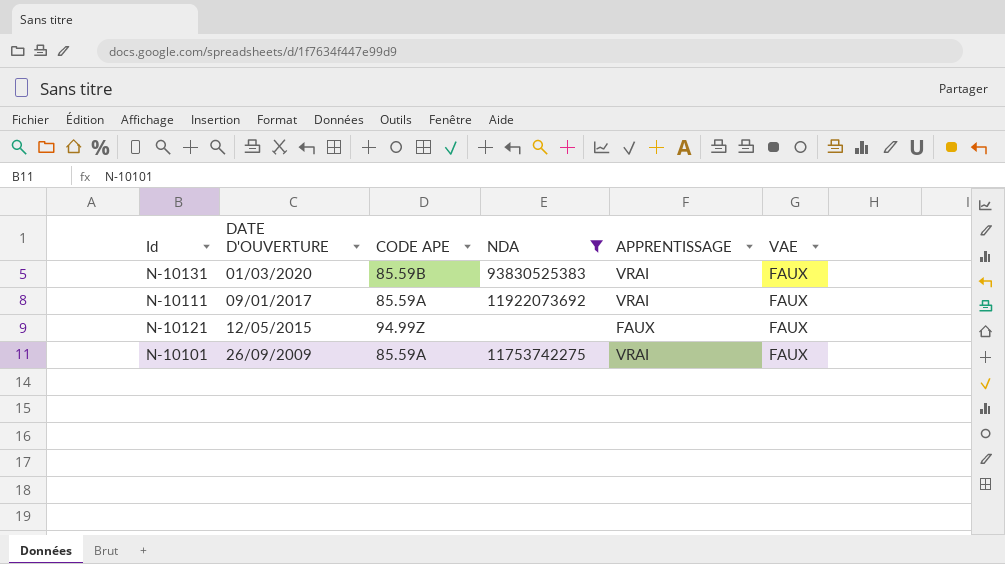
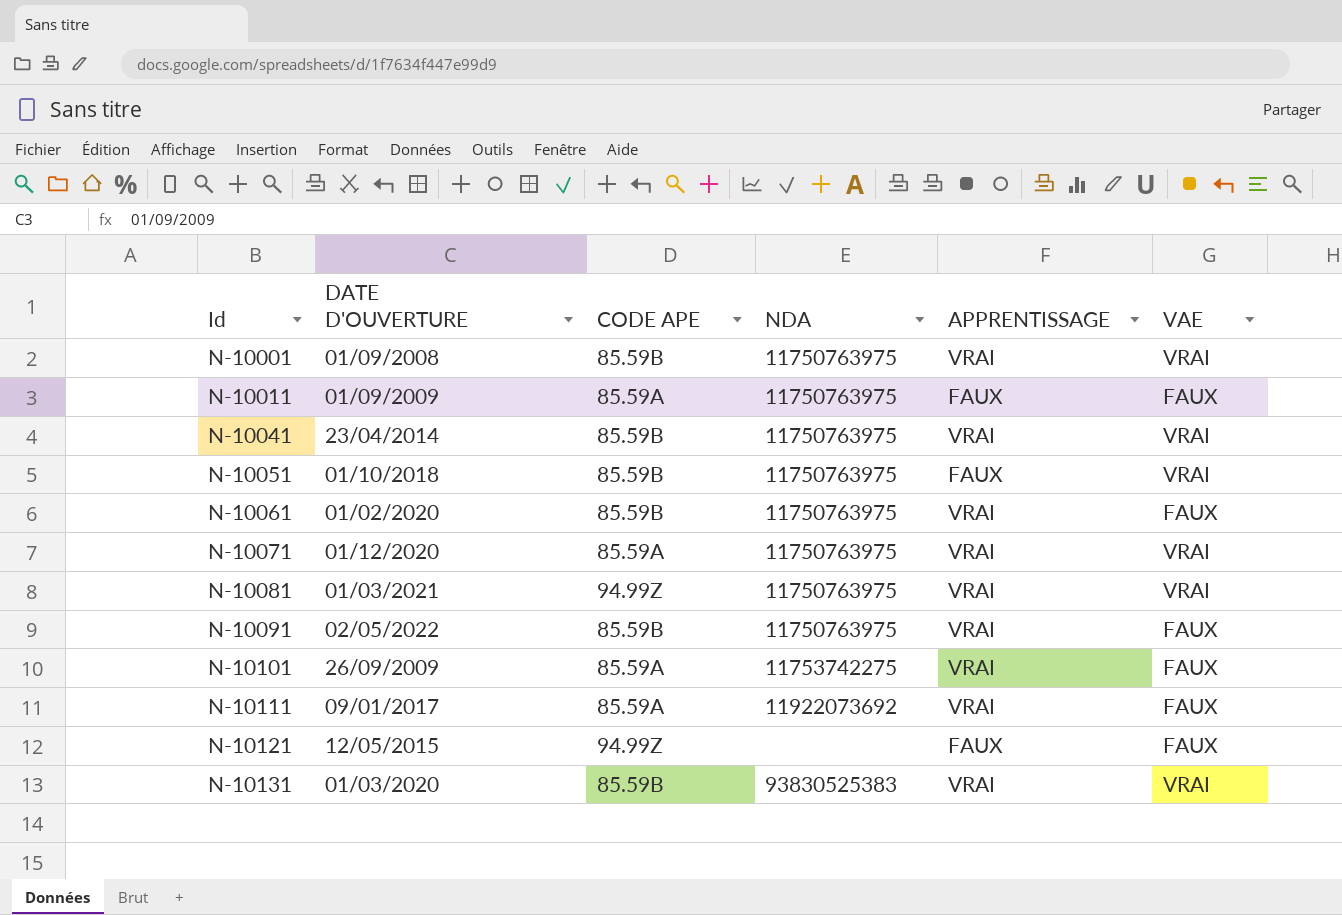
filter: NDA != 11750763975 -> none
row order: DATE D'OUVERTURE descending -> Id ascending
N-10131 | VAE: FAUX -> VRAI

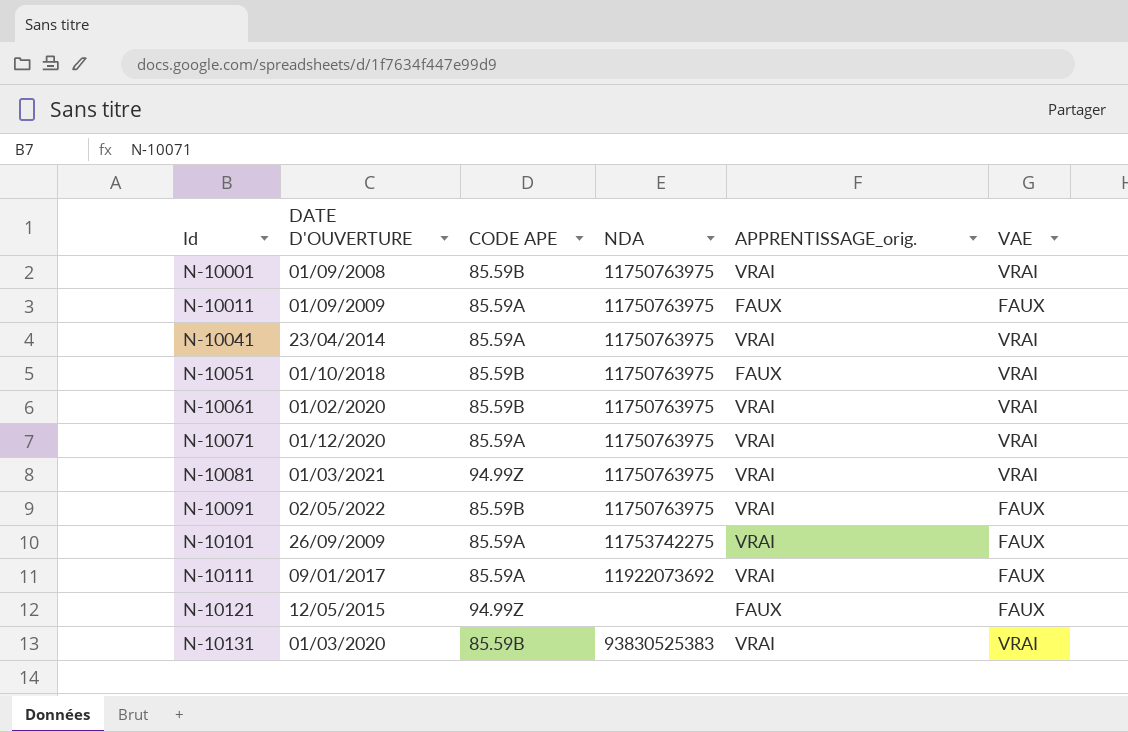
column name: APPRENTISSAGE -> APPRENTISSAGE_orig.
N-10041 | CODE APE: 85.59B -> 85.59A
N-10061 | VAE: FAUX -> VRAI

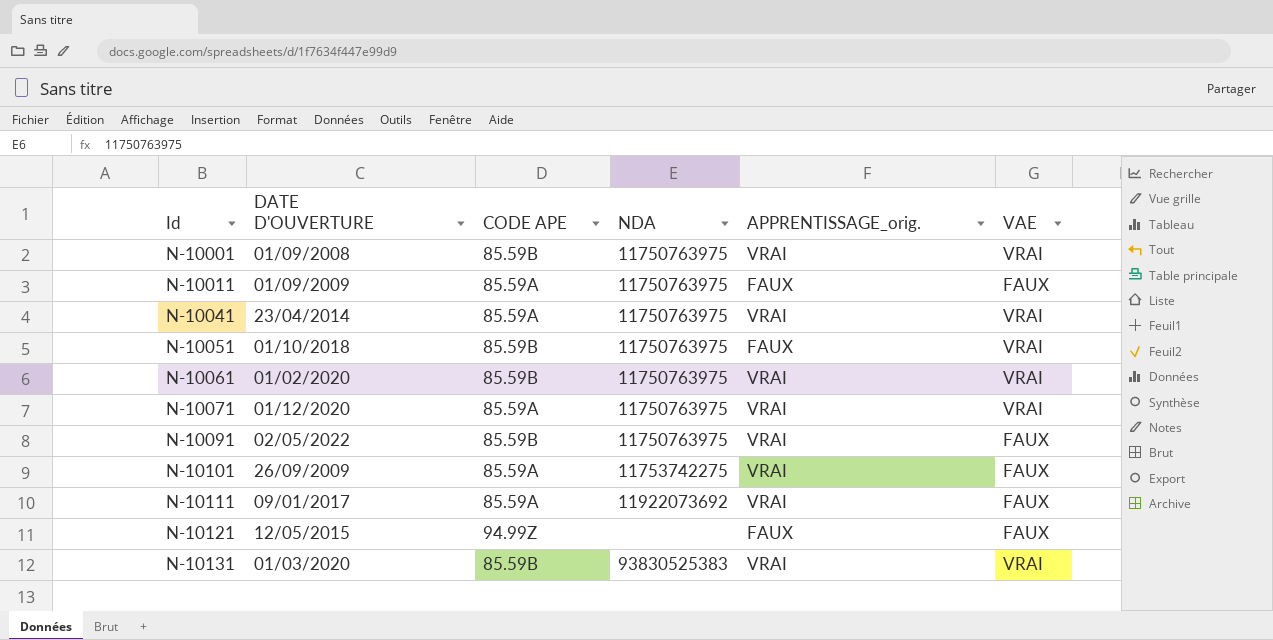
row N-10081: 01/03/2021 | 94.99Z | 11750763975 | VRAI | VRAI -> none

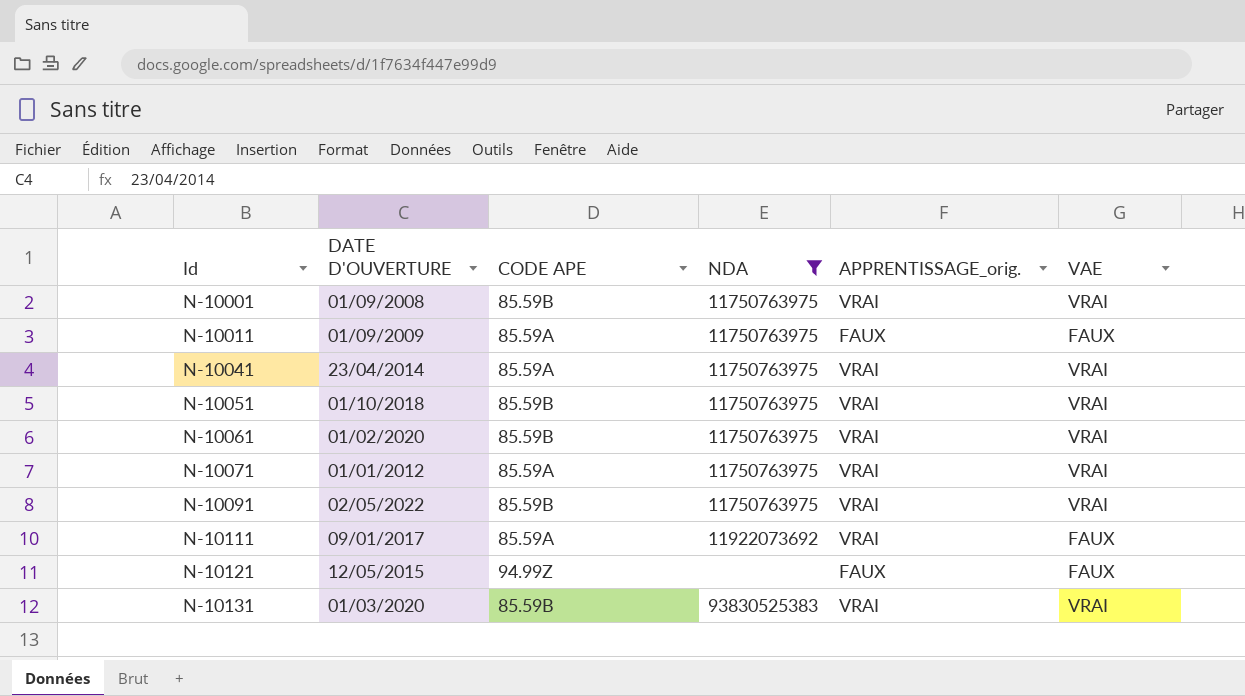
filter: none -> NDA != 11753742275
N-10051 | APPRENTISSAGE_orig.: FAUX -> VRAI
N-10071 | DATE D'OUVERTURE: 01/12/2020 -> 01/01/2012
N-10091 | VAE: FAUX -> VRAI

